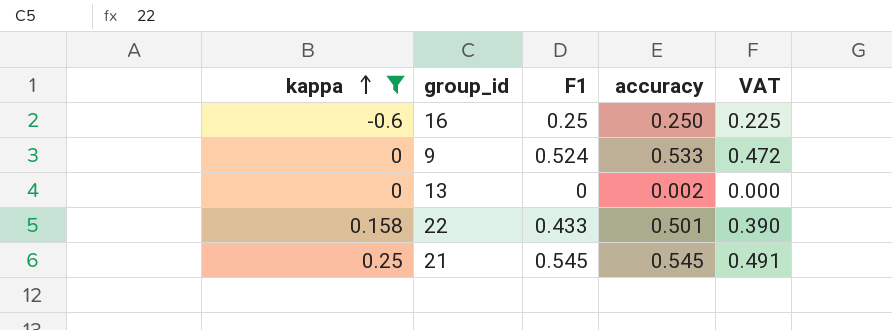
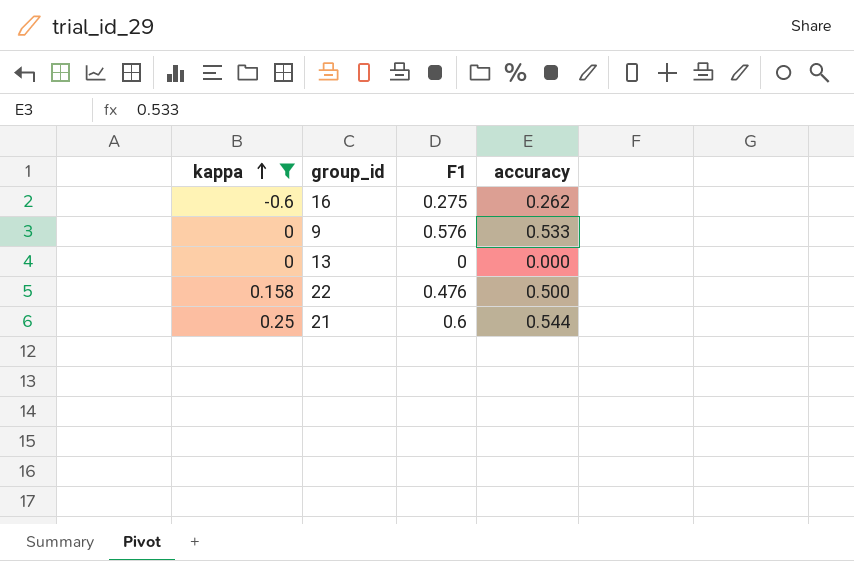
column VAT | formula: [F1] * 0.9 -> none
16 | F1: 0.25 -> 0.275
16 | accuracy: 0.250 -> 0.262
9 | F1: 0.524 -> 0.576
13 | accuracy: 0.002 -> 0.000
22 | F1: 0.433 -> 0.476
22 | accuracy: 0.501 -> 0.500
21 | F1: 0.545 -> 0.6
21 | accuracy: 0.545 -> 0.544

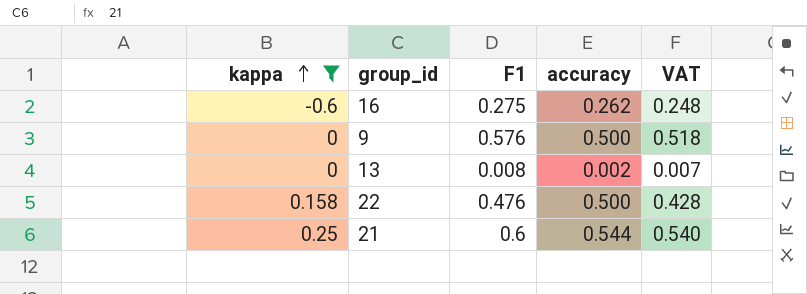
column VAT | formula: none -> [F1] * 0.9
9 | accuracy: 0.533 -> 0.500
13 | F1: 0 -> 0.008
13 | accuracy: 0.000 -> 0.002

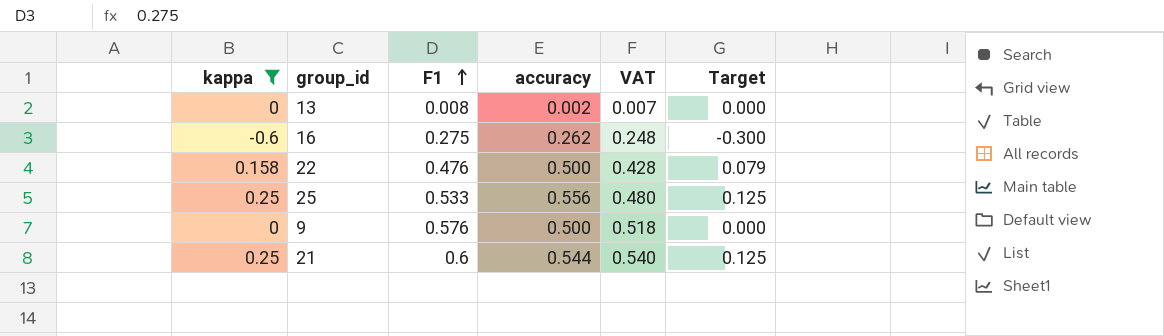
row order: kappa ascending -> F1 ascending
column Target | formula: none -> [kappa] * 0.5
row 25: none -> 0.25 | 0.533 | 0.556 | 0.480 | 0.125

